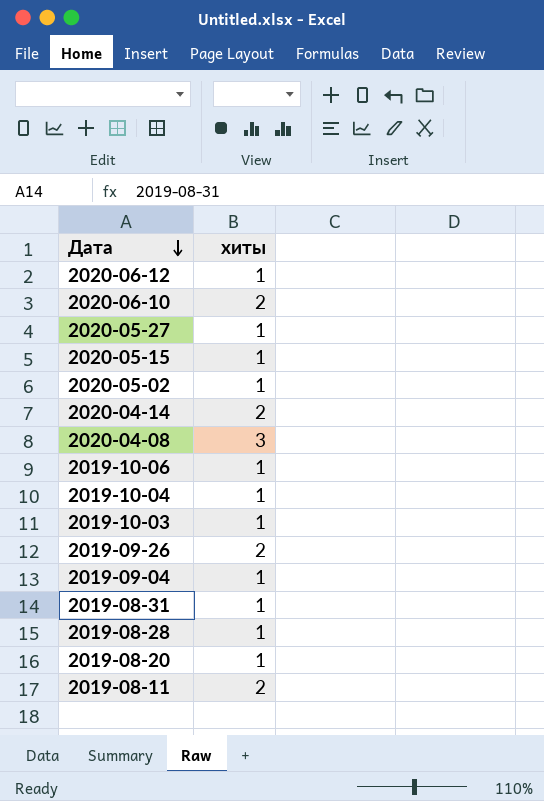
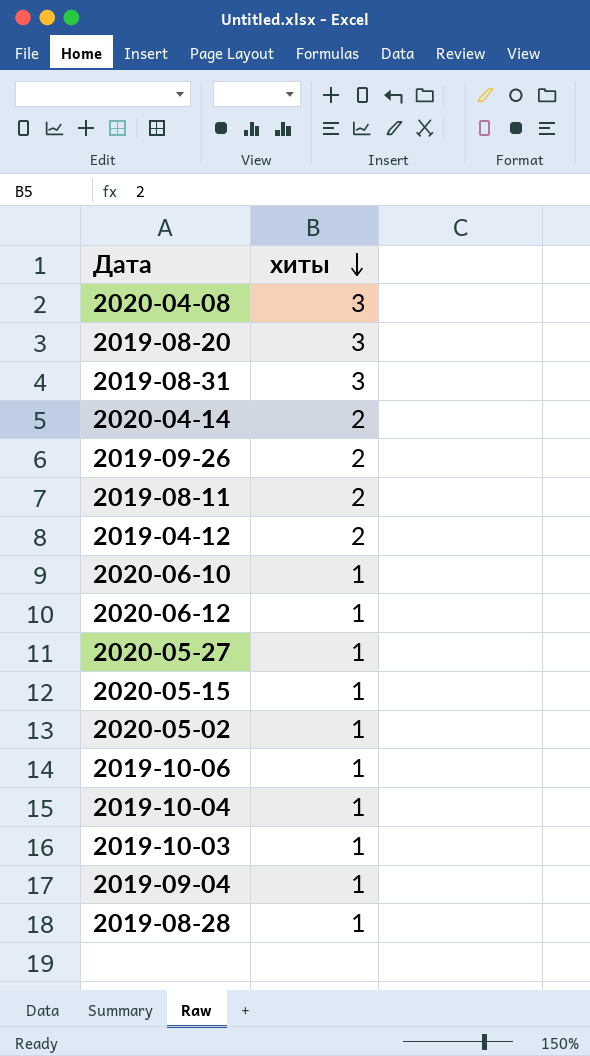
row order: Дата descending -> хиты descending
2019-08-20 | хиты: 1 -> 3
2019-08-31 | хиты: 1 -> 3
row 2019-04-12: none -> 2
2020-06-10 | хиты: 2 -> 1

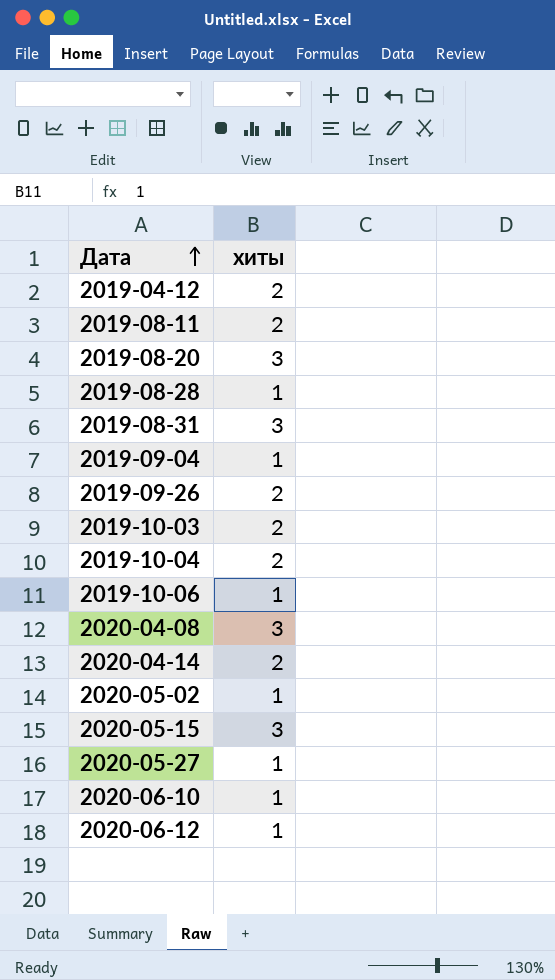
row order: хиты descending -> Дата ascending
2019-10-03 | хиты: 1 -> 2
2019-10-04 | хиты: 1 -> 2
2020-05-15 | хиты: 1 -> 3

